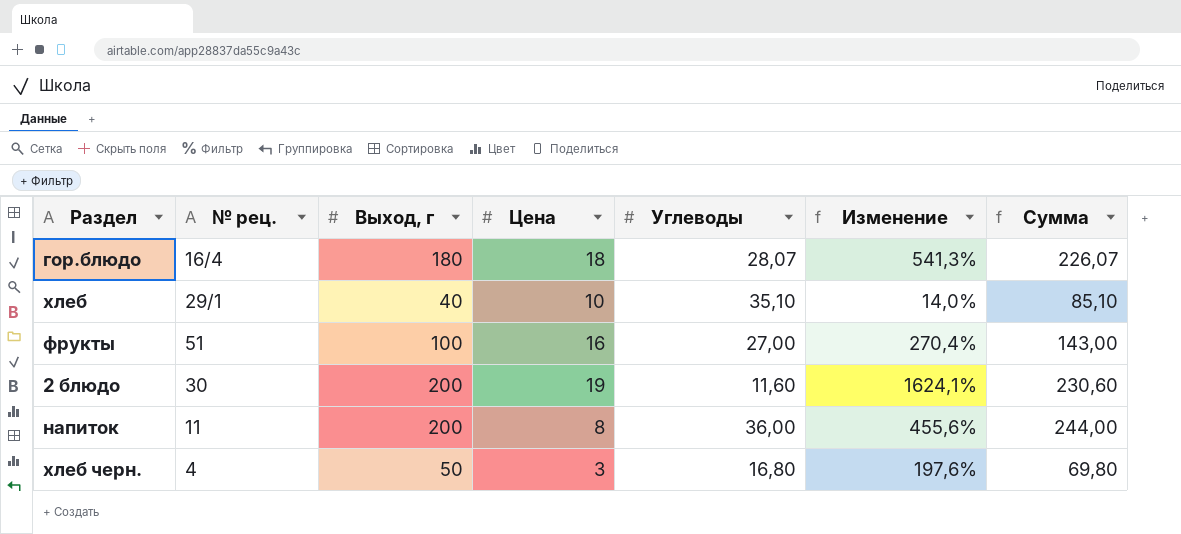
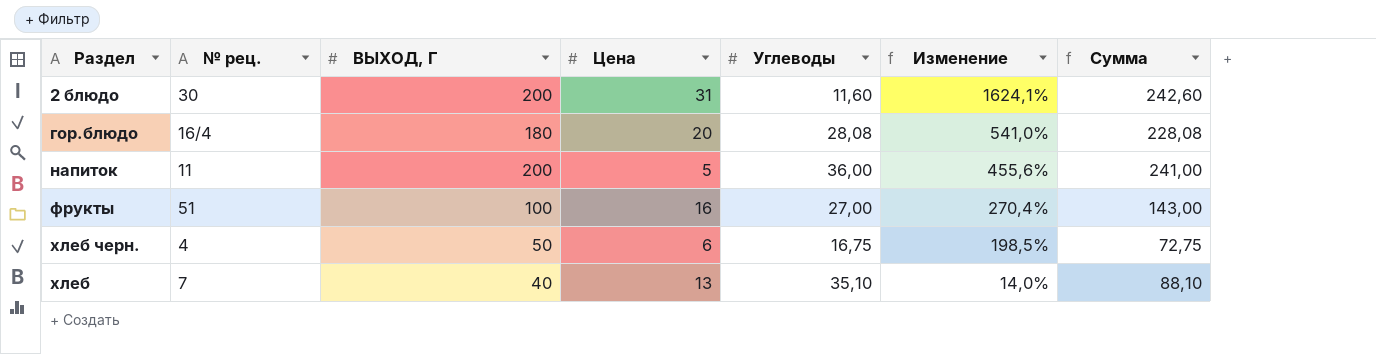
row order: none -> Изменение descending
column name: Выход, г -> ВЫХОД, Г
2 блюдо | Цена: 19 -> 31
2 блюдо | Сумма: 230,60 -> 242,60
гор.блюдо | Цена: 18 -> 20
гор.блюдо | Углеводы: 28,07 -> 28,08
гор.блюдо | Изменение: 541,3% -> 541,0%
гор.блюдо | Сумма: 226,07 -> 228,08
напиток | Цена: 8 -> 5
напиток | Сумма: 244,00 -> 241,00
хлеб черн. | Цена: 3 -> 6
хлеб черн. | Углеводы: 16,80 -> 16,75
хлеб черн. | Изменение: 197,6% -> 198,5%
хлеб черн. | Сумма: 69,80 -> 72,75
хлеб | № рец.: 29/1 -> 7
хлеб | Цена: 10 -> 13
хлеб | Сумма: 85,10 -> 88,10

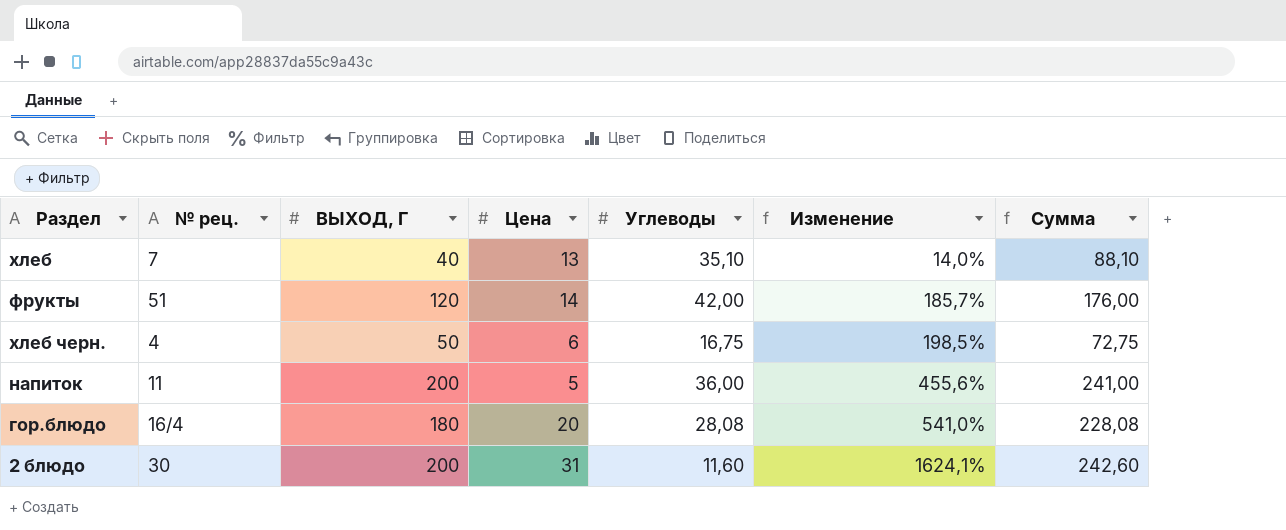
row order: Изменение descending -> Изменение ascending
фрукты | ВЫХОД, Г: 100 -> 120
фрукты | Цена: 16 -> 14
фрукты | Углеводы: 27,00 -> 42,00
фрукты | Изменение: 270,4% -> 185,7%
фрукты | Сумма: 143,00 -> 176,00

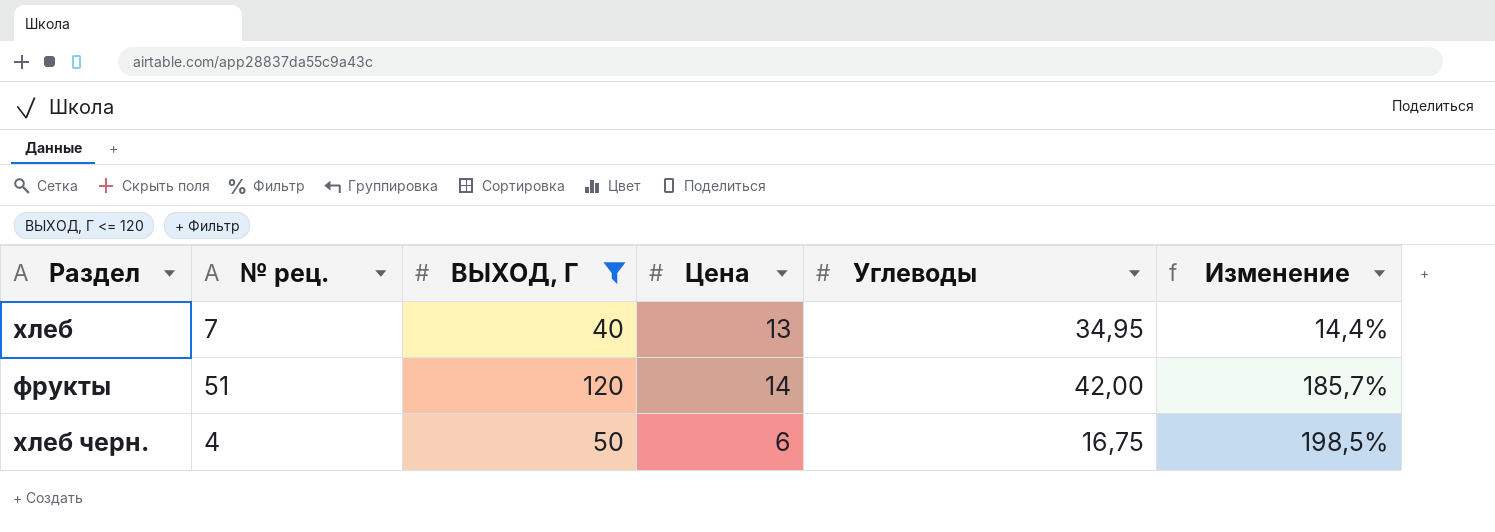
filter: none -> ВЫХОД, Г <= 120
column Сумма | formula: [ВЫХОД, Г] + [Цена] + [Углеводы] -> none
хлеб | Углеводы: 35,10 -> 34,95
хлеб | Изменение: 14,0% -> 14,4%

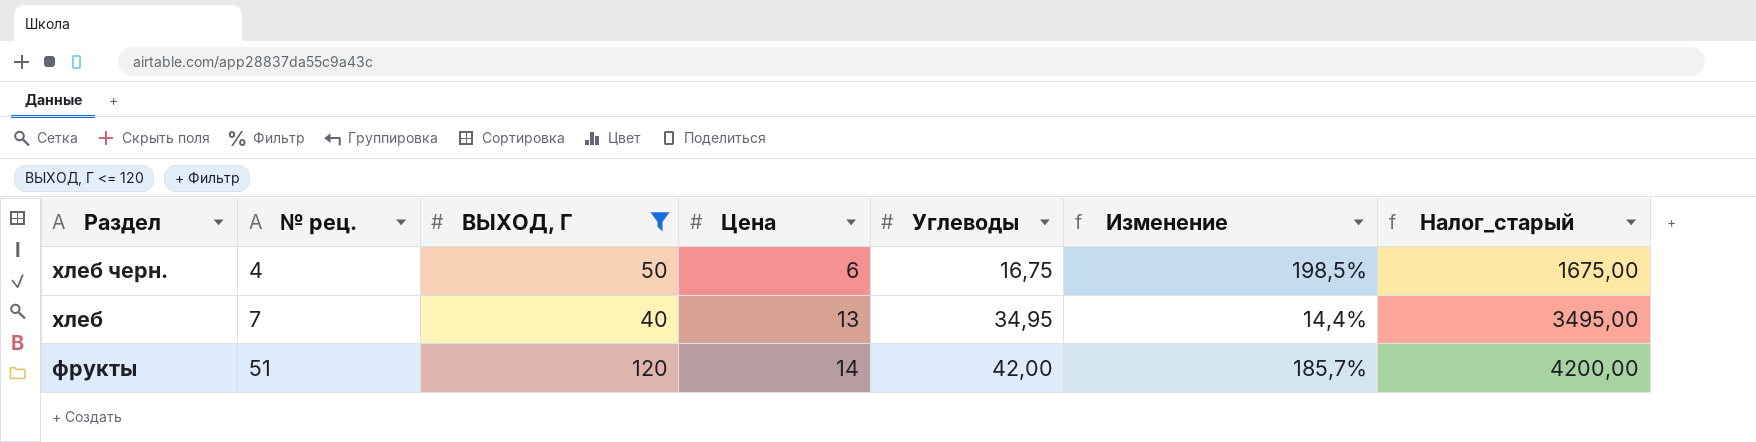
row order: Изменение ascending -> Раздел descending
column Налог_старый | formula: none -> [Углеводы] * 100

